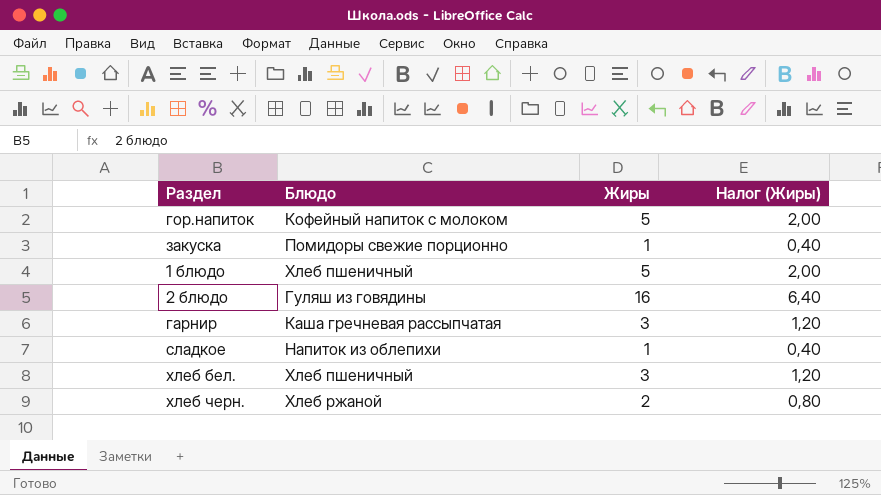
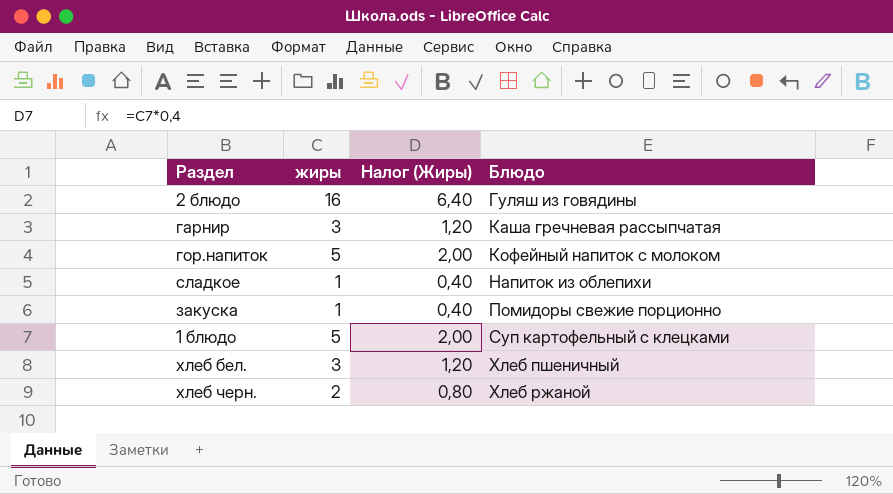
row order: none -> Блюдо ascending
column name: Жиры -> жиры
column Блюдо | position: 2 -> 4
1 блюдо | Блюдо: Хлеб пшеничный -> Суп картофельный с клецками

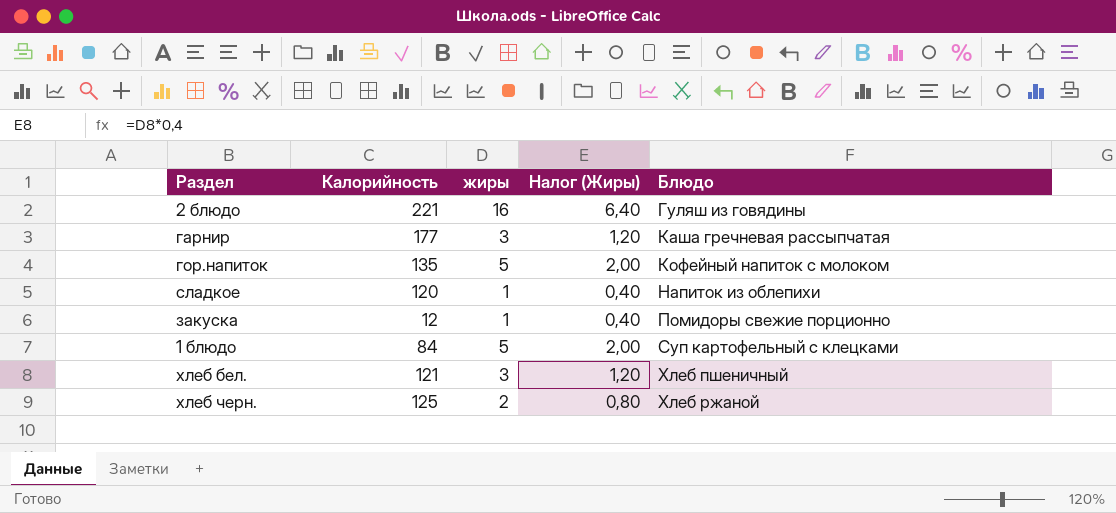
column Калорийность | position: none -> 2

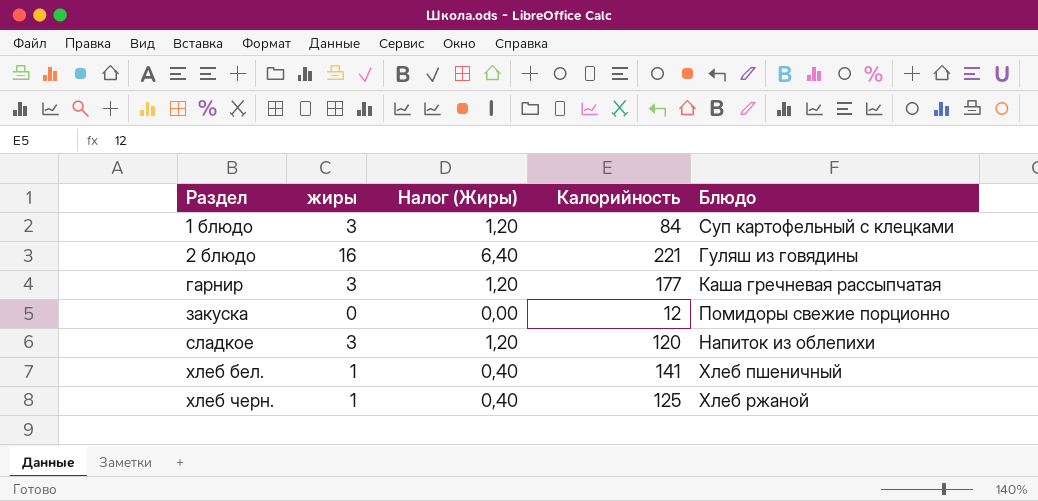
row order: Блюдо ascending -> Раздел ascending
column Калорийность | position: 2 -> 4
row гор.напиток: 135 | 5 | 2,00 | Кофейный напиток с молоком -> none
1 блюдо | жиры: 5 -> 3
1 блюдо | Налог (Жиры): 2,00 -> 1,20
закуска | жиры: 1 -> 0
закуска | Налог (Жиры): 0,40 -> 0,00
сладкое | жиры: 1 -> 3
сладкое | Налог (Жиры): 0,40 -> 1,20
хлеб бел. | жиры: 3 -> 1
хлеб бел. | Налог (Жиры): 1,20 -> 0,40
хлеб бел. | Калорийность: 121 -> 141
хлеб черн. | жиры: 2 -> 1
хлеб черн. | Налог (Жиры): 0,80 -> 0,40

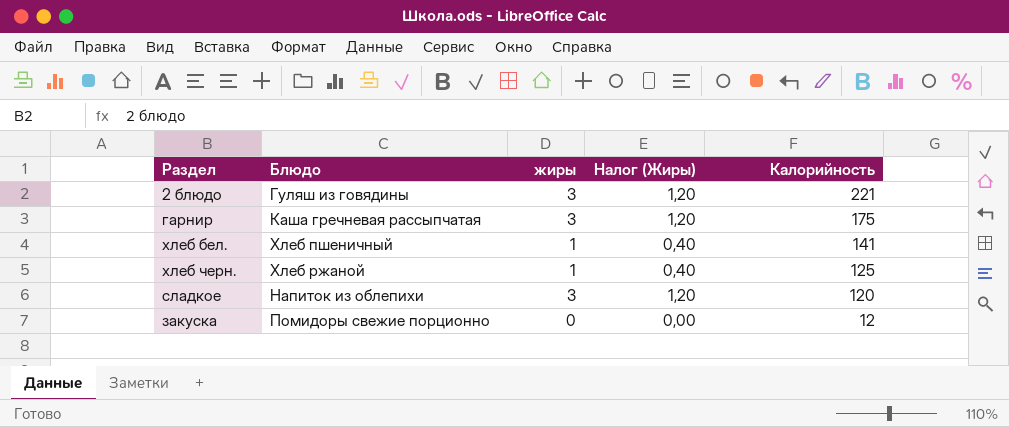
row order: Раздел ascending -> Калорийность descending
column Блюдо | position: 5 -> 2
row 1 блюдо: 3 | 1,20 | 84 | Суп картофельный с клецками -> none
2 блюдо | жиры: 16 -> 3
2 блюдо | Налог (Жиры): 6,40 -> 1,20
гарнир | Калорийность: 177 -> 175

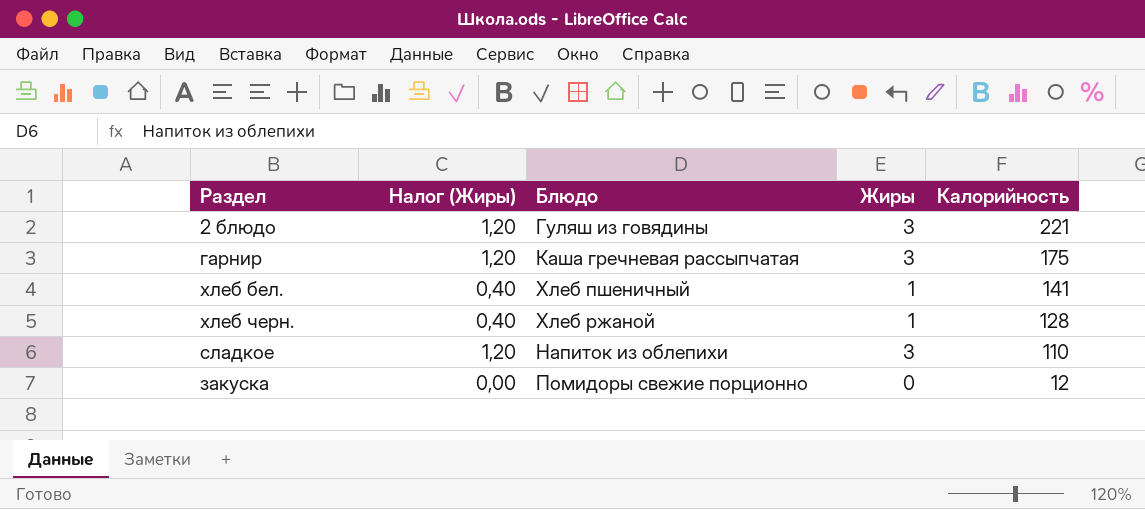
column Налог (Жиры) | position: 4 -> 2
column name: жиры -> Жиры
хлеб черн. | Калорийность: 125 -> 128
сладкое | Калорийность: 120 -> 110

